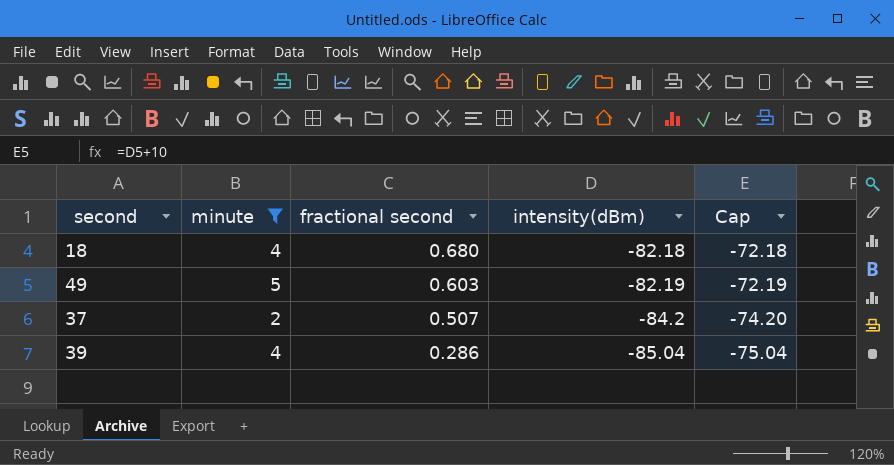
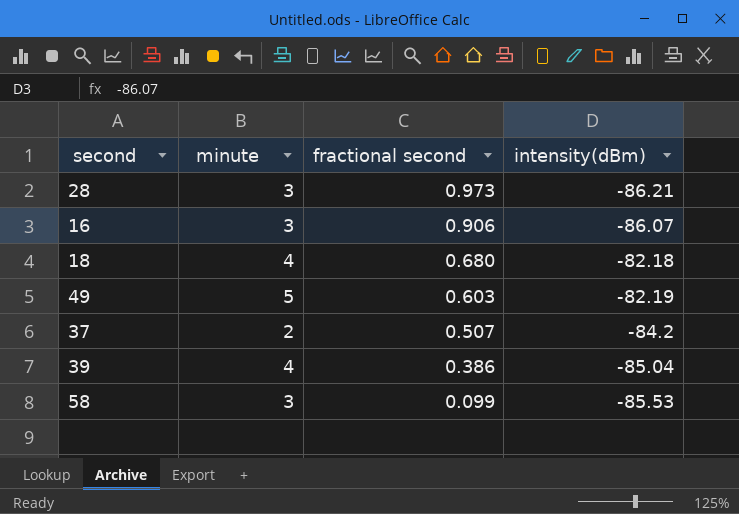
filter: minute != 3 -> none
column Cap | formula: [intensity(dBm)] + 10 -> none
39 | fractional second: 0.286 -> 0.386

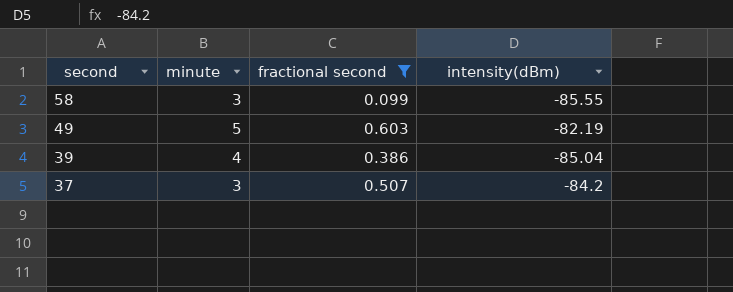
filter: none -> fractional second <= 0.603
row order: fractional second descending -> second descending
58 | intensity(dBm): -85.53 -> -85.55
37 | minute: 2 -> 3

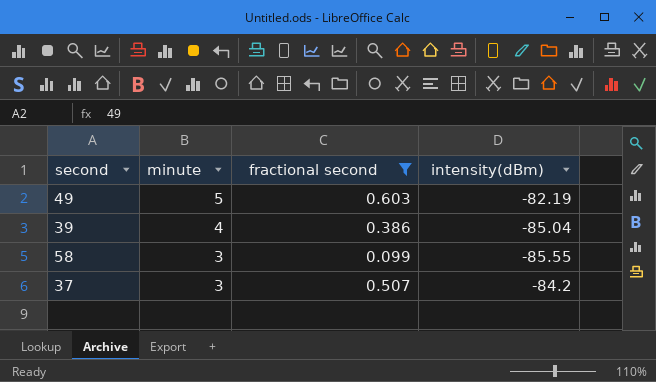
row order: second descending -> minute descending

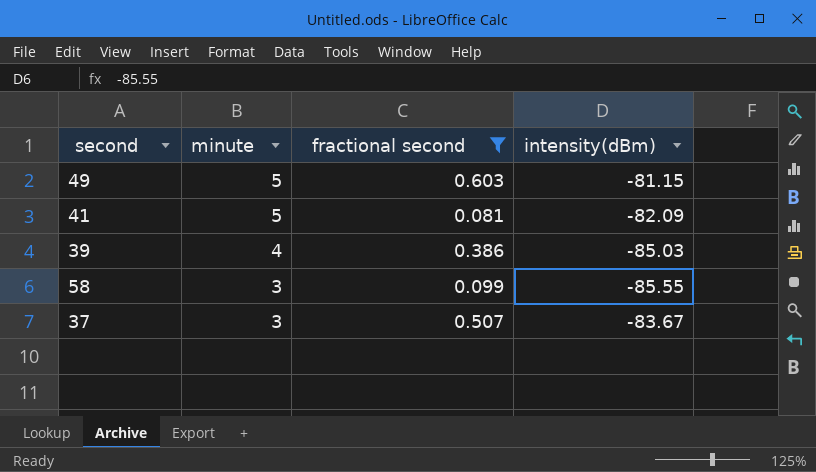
49 | intensity(dBm): -82.19 -> -81.15
row 41: none -> 5 | 0.081 | -82.09
39 | intensity(dBm): -85.04 -> -85.03
37 | intensity(dBm): -84.2 -> -83.67

